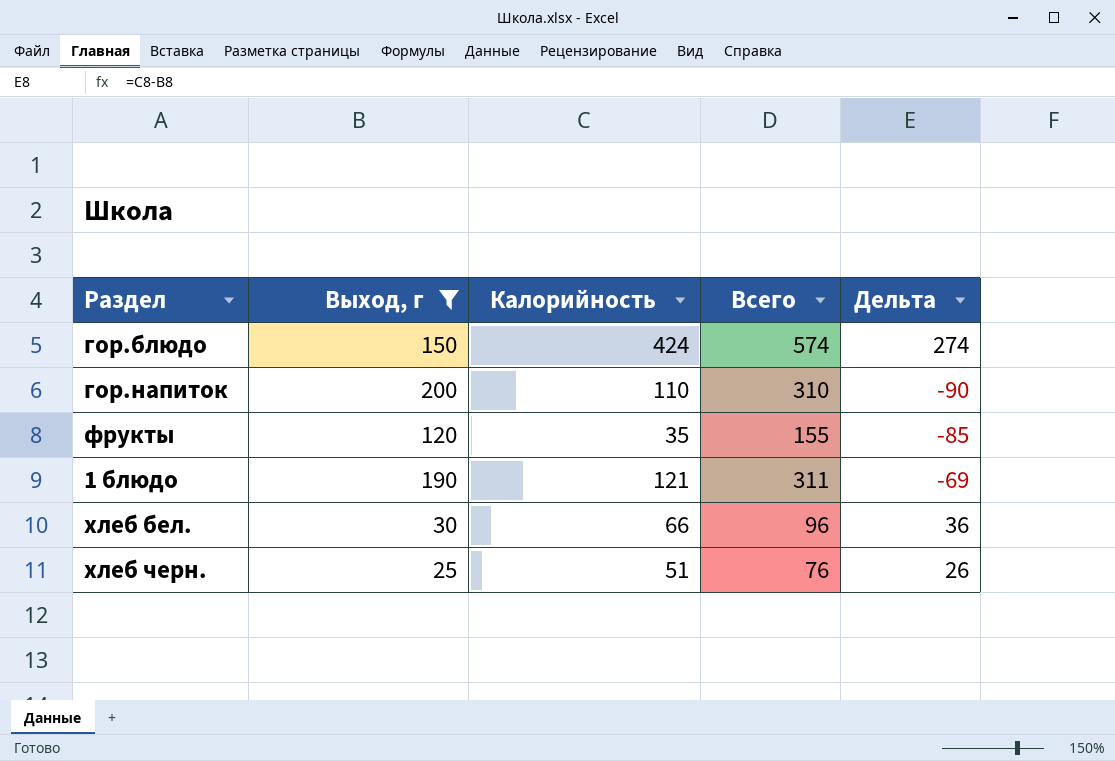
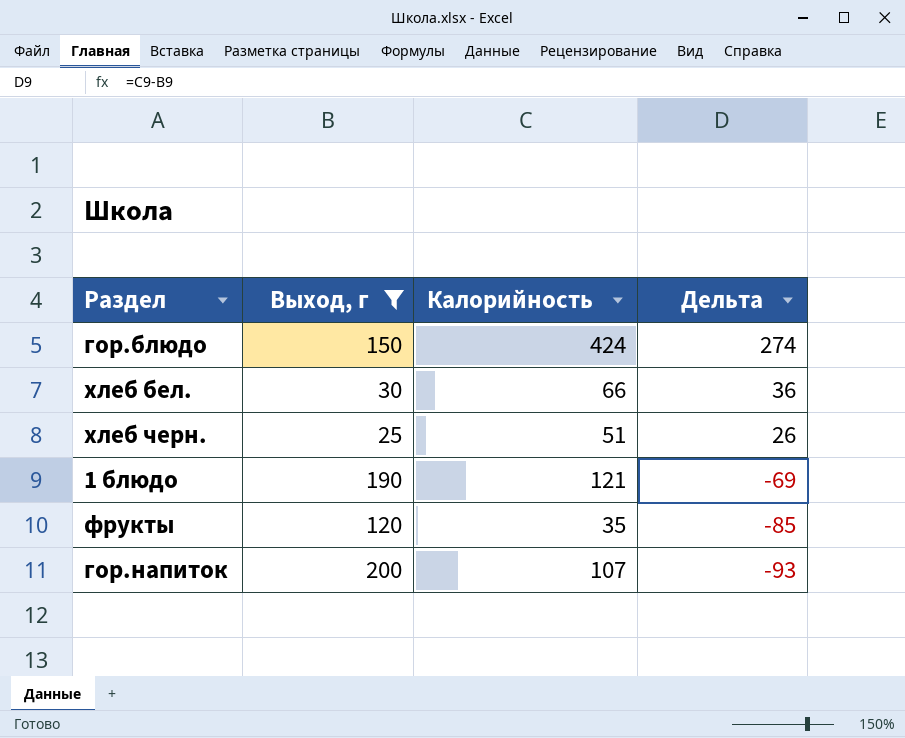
row order: none -> Дельта descending
column Всего | formula: [Выход, г] + [Калорийность] -> none
гор.напиток | Калорийность: 110 -> 107
гор.напиток | Дельта: -90 -> -93

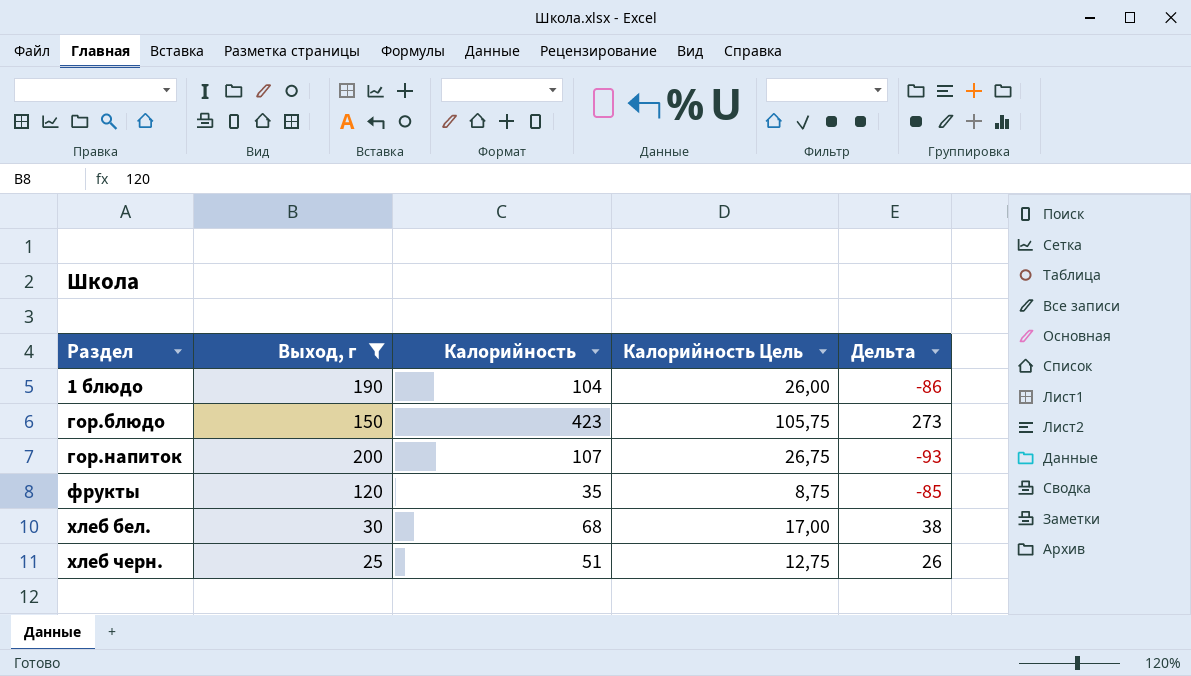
row order: Дельта descending -> Раздел ascending
column Калорийность Цель | formula: none -> [Калорийность] * 0,25
1 блюдо | Калорийность: 121 -> 104
1 блюдо | Дельта: -69 -> -86
гор.блюдо | Калорийность: 424 -> 423
гор.блюдо | Дельта: 274 -> 273
хлеб бел. | Калорийность: 66 -> 68
хлеб бел. | Дельта: 36 -> 38

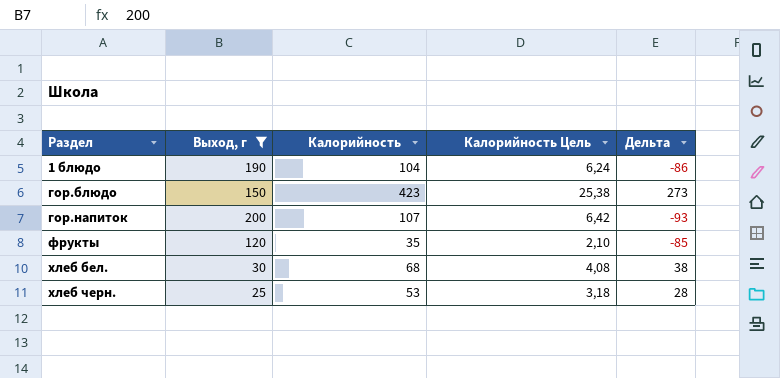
column Калорийность Цель | formula: [Калорийность] * 0,25 -> [Калорийность] * 0,06
хлеб черн. | Калорийность: 51 -> 53
хлеб черн. | Дельта: 26 -> 28

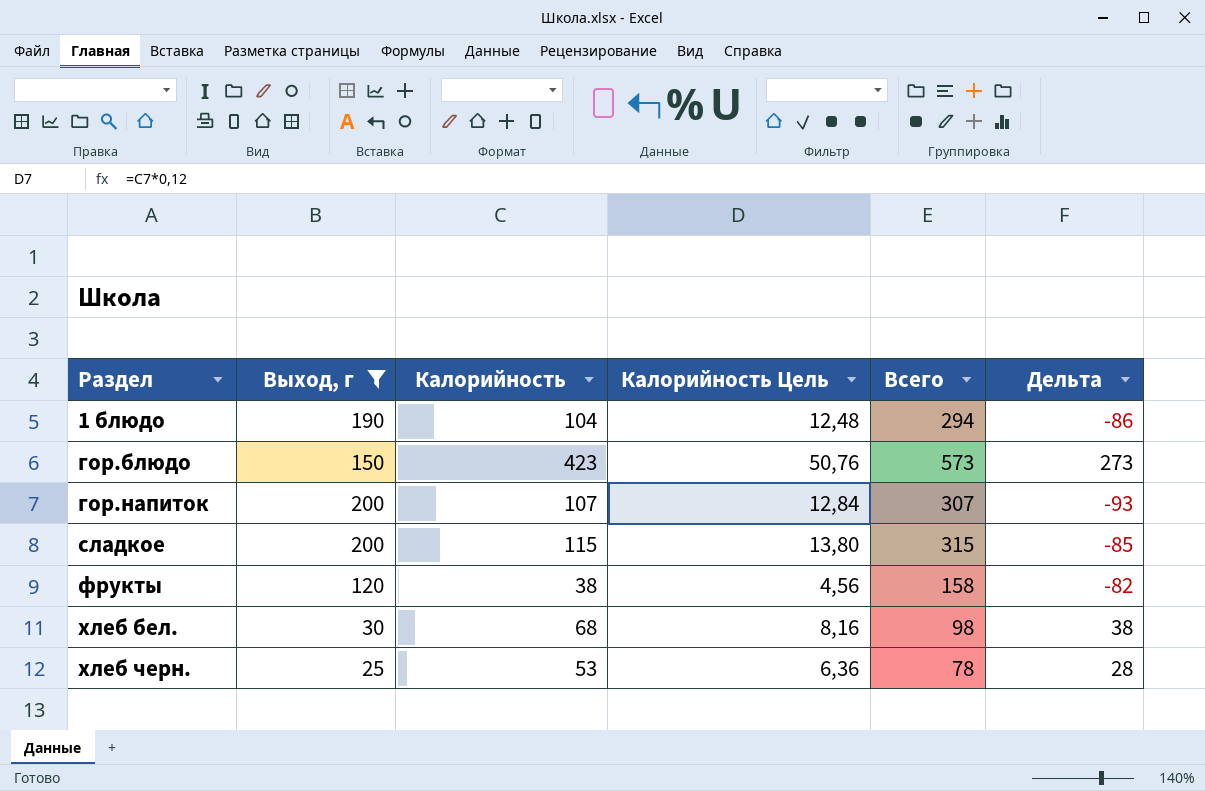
column Калорийность Цель | formula: [Калорийность] * 0,06 -> [Калорийность] * 0,12
column Всего | formula: none -> [Выход, г] + [Калорийность]
row сладкое: none -> 200 | 115 | 13,80 | 315 | -85
фрукты | Калорийность: 35 -> 38
фрукты | Дельта: -85 -> -82

